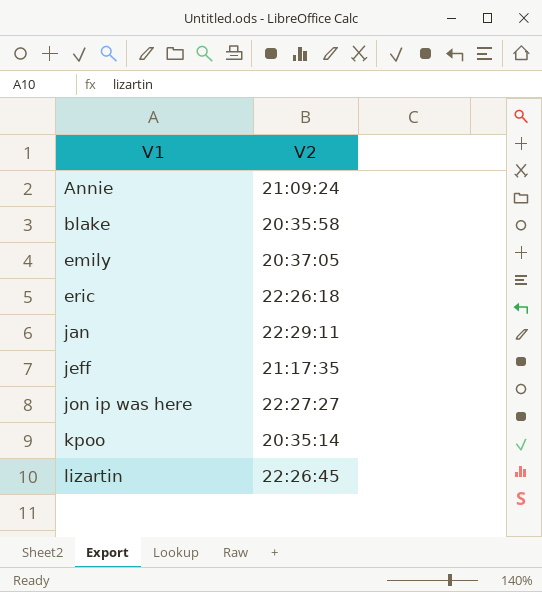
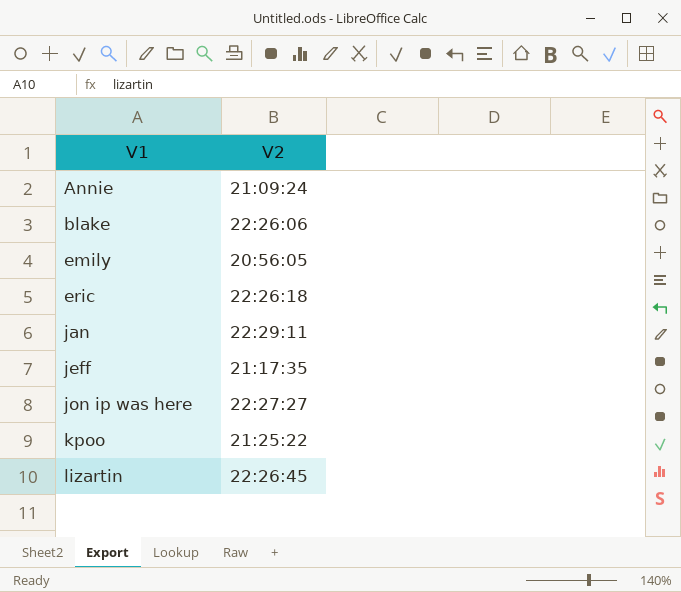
blake | V2: 20:35:58 -> 22:26:06
emily | V2: 20:37:05 -> 20:56:05
kpoo | V2: 20:35:14 -> 21:25:22

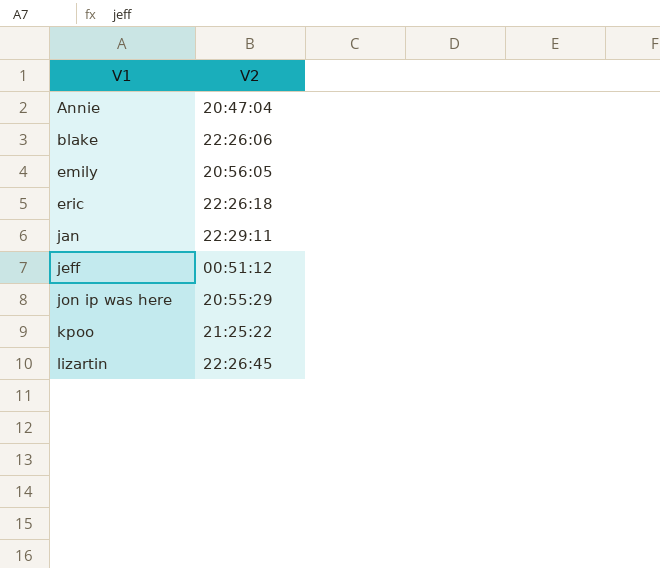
Annie | V2: 21:09:24 -> 20:47:04
jeff | V2: 21:17:35 -> 00:51:12
jon ip was here | V2: 22:27:27 -> 20:55:29

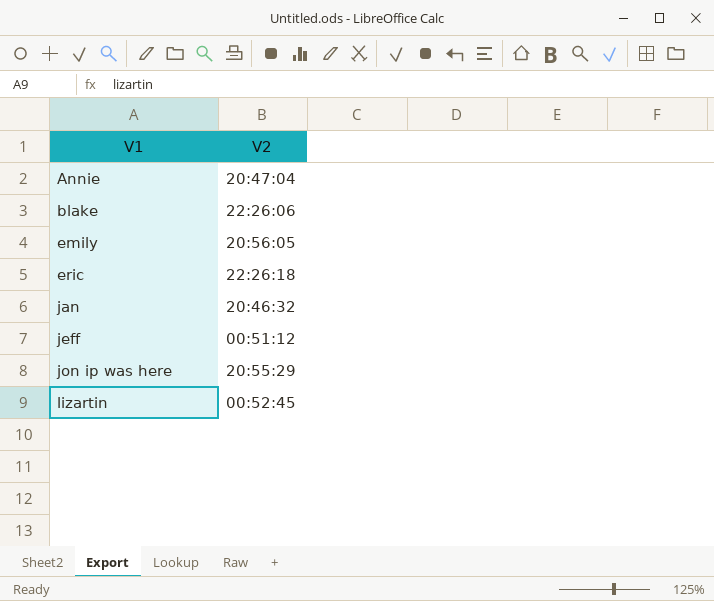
row kpoo: 21:25:22 -> none
jan | V2: 22:29:11 -> 20:46:32
lizartin | V2: 22:26:45 -> 00:52:45

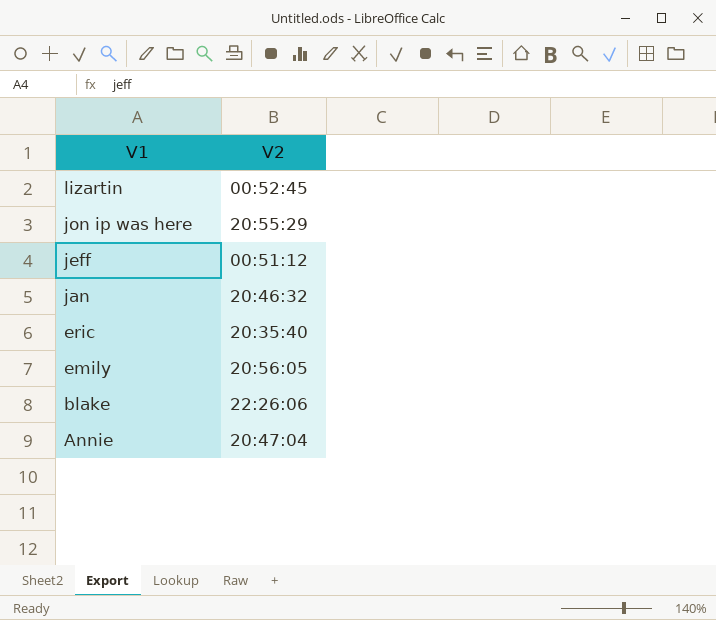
row order: V1 ascending -> V1 descending
eric | V2: 22:26:18 -> 20:35:40

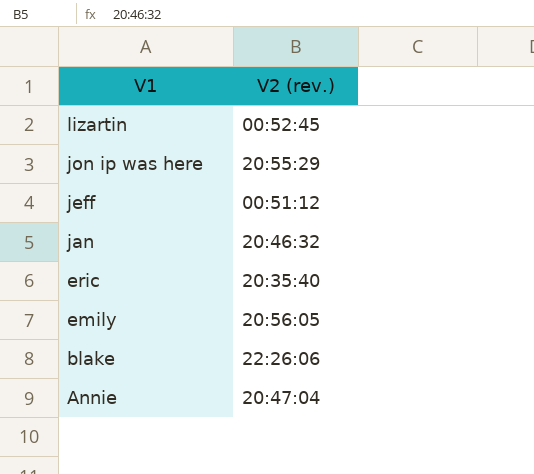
column name: V2 -> V2 (rev.)

